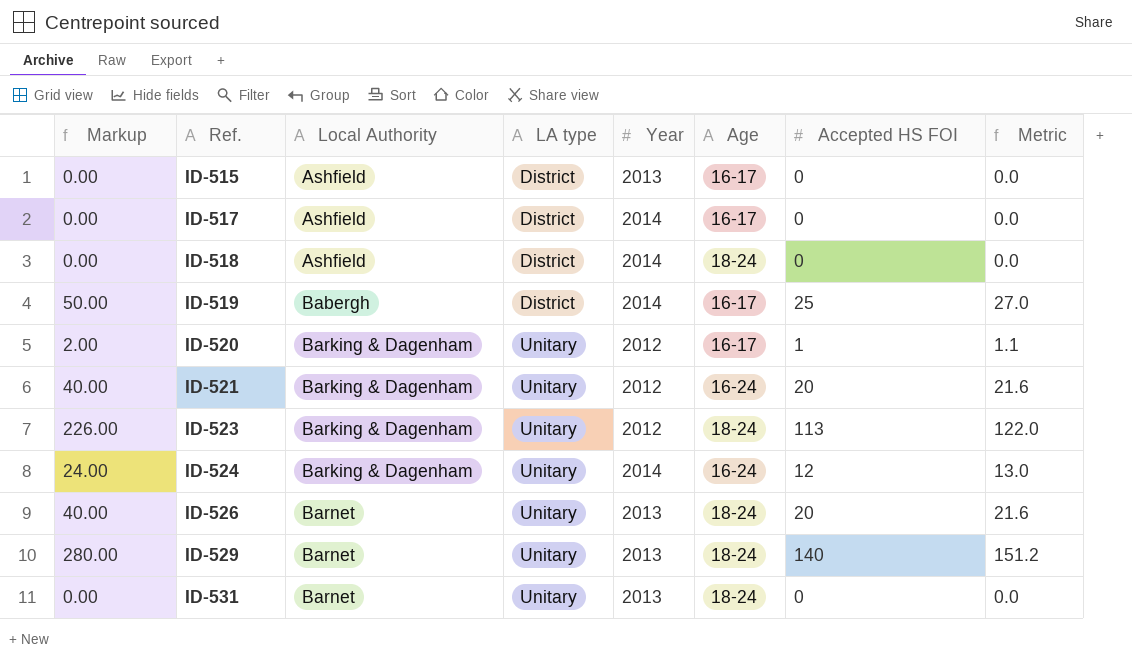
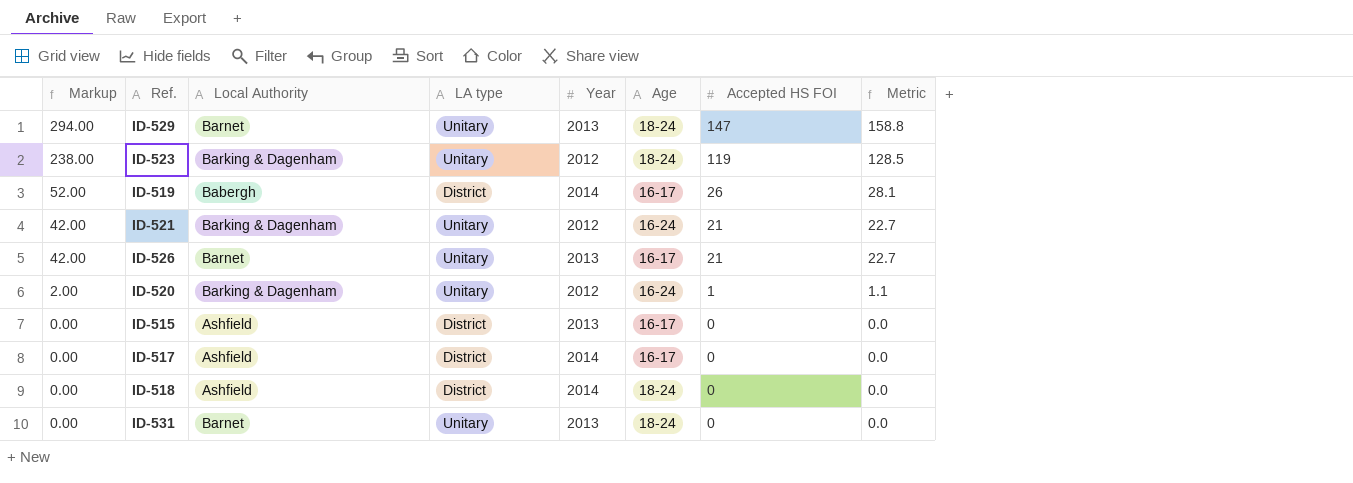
row order: Ref. ascending -> Markup descending
row ID-524: 24.00 | Barking & Dagenham | Unitary | 2014 | 16-24 | 12 | 13.0 -> none
ID-529 | Markup: 280.00 -> 294.00
ID-529 | Accepted HS FOI: 140 -> 147
ID-529 | Metric: 151.2 -> 158.8
ID-523 | Markup: 226.00 -> 238.00
ID-523 | Accepted HS FOI: 113 -> 119
ID-523 | Metric: 122.0 -> 128.5
ID-519 | Markup: 50.00 -> 52.00
ID-519 | Accepted HS FOI: 25 -> 26
ID-519 | Metric: 27.0 -> 28.1
ID-521 | Markup: 40.00 -> 42.00
ID-521 | Accepted HS FOI: 20 -> 21
ID-521 | Metric: 21.6 -> 22.7
ID-526 | Markup: 40.00 -> 42.00
ID-526 | Age: 18-24 -> 16-17
ID-526 | Accepted HS FOI: 20 -> 21
ID-526 | Metric: 21.6 -> 22.7
ID-520 | Age: 16-17 -> 16-24

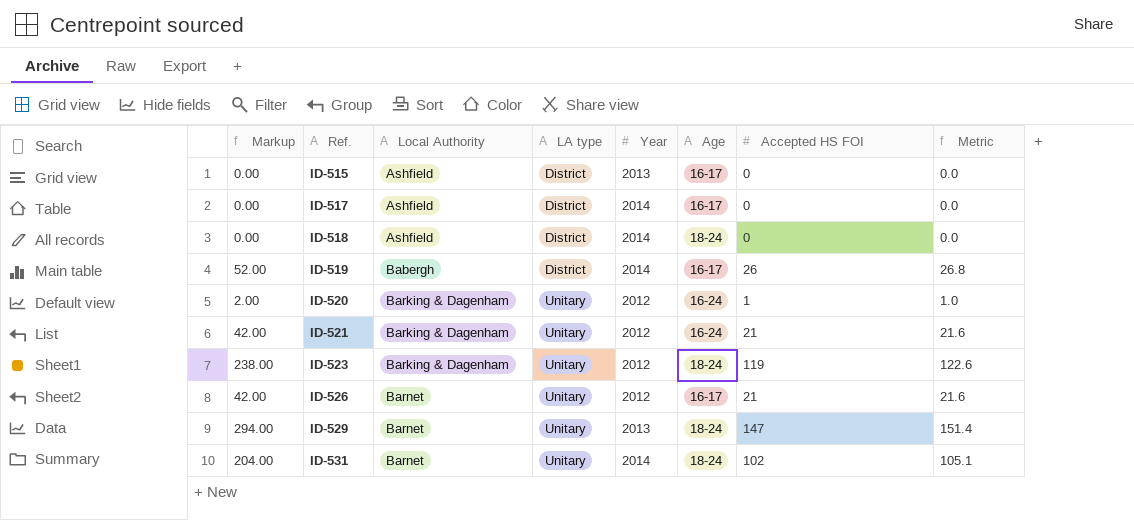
row order: Markup descending -> Ref. ascending
column Metric | formula: [Accepted HS FOI] * 1.08 -> [Accepted HS FOI] * 1.03
ID-526 | Year: 2013 -> 2012
ID-531 | Markup: 0.00 -> 204.00
ID-531 | Year: 2013 -> 2014
ID-531 | Accepted HS FOI: 0 -> 102

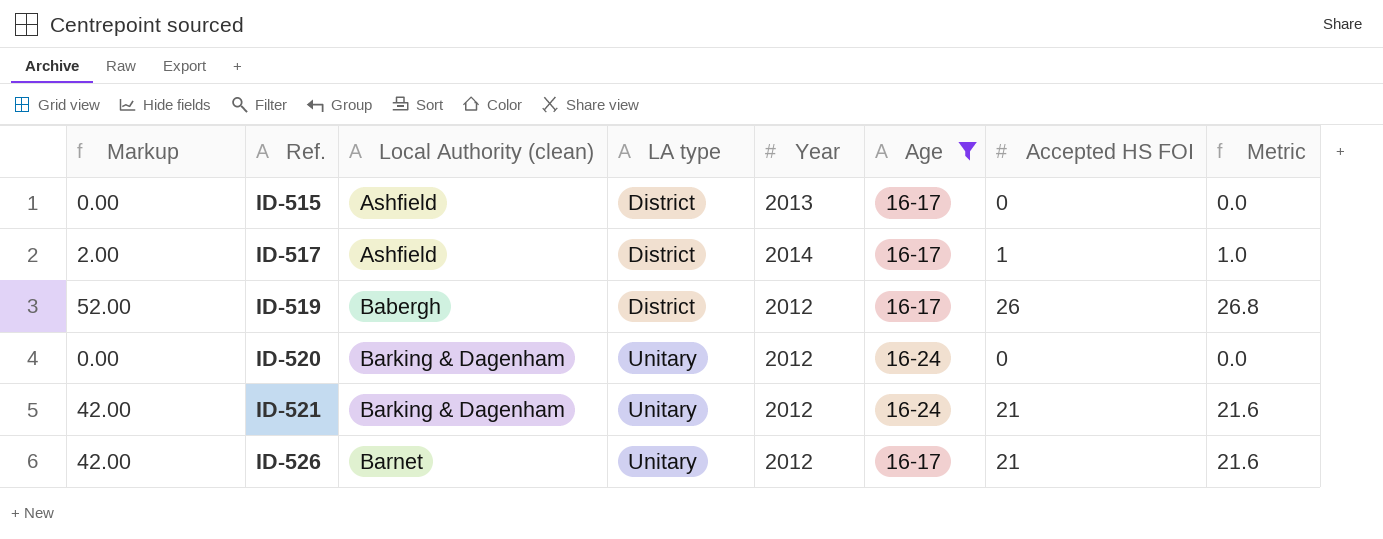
filter: none -> Age != 18-24
column name: Local Authority -> Local Authority (clean)
ID-517 | Markup: 0.00 -> 2.00
ID-517 | Accepted HS FOI: 0 -> 1
ID-517 | Metric: 0.0 -> 1.0
ID-519 | Year: 2014 -> 2012
ID-520 | Markup: 2.00 -> 0.00
ID-520 | Accepted HS FOI: 1 -> 0
ID-520 | Metric: 1.0 -> 0.0

